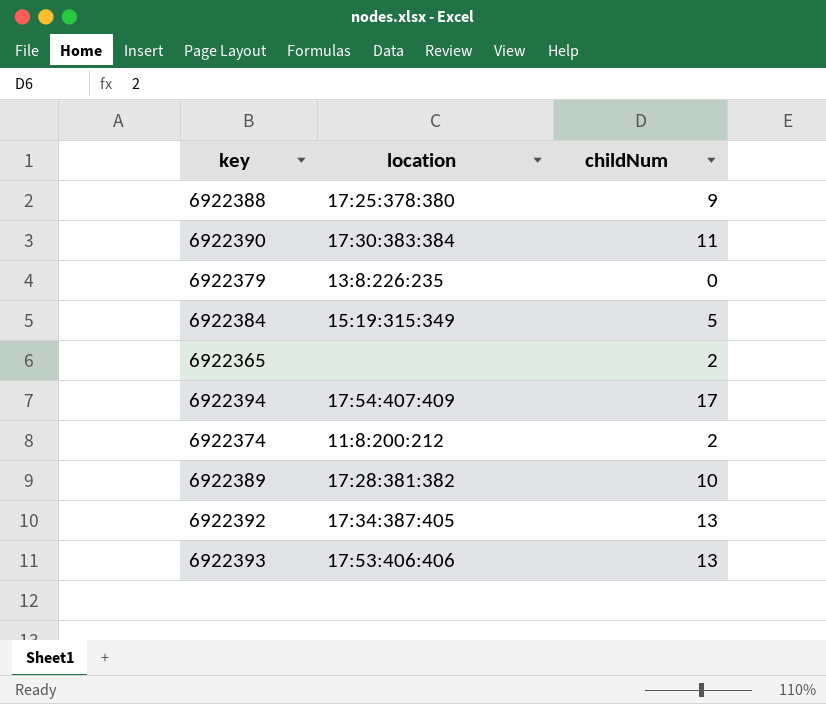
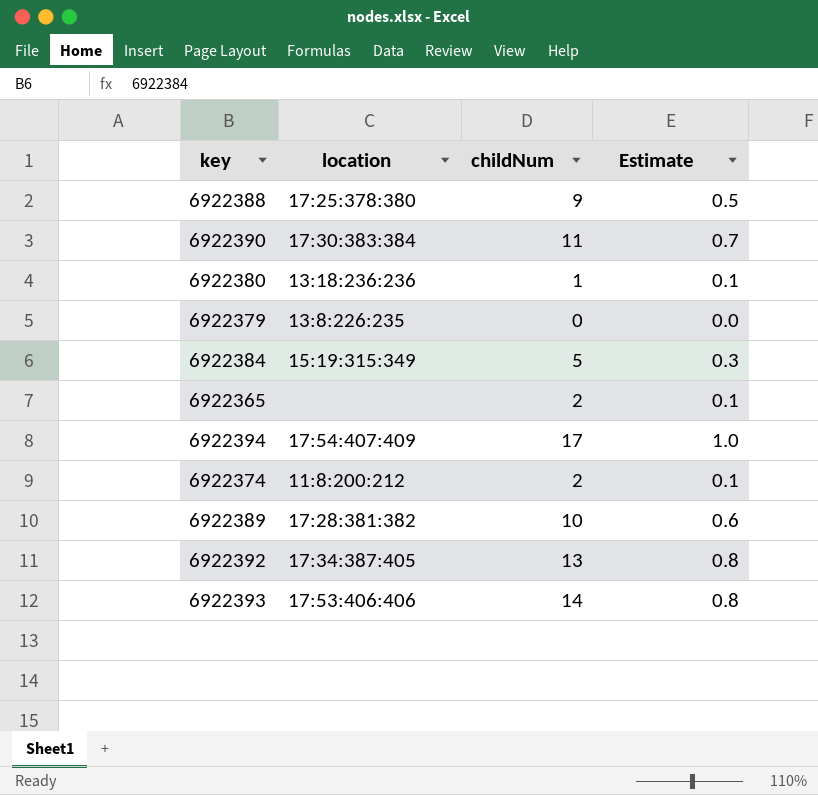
column Estimate | formula: none -> [childNum] * 0.06
row 6922380: none -> 13:18:236:236 | 1 | 0.1
6922393 | childNum: 13 -> 14

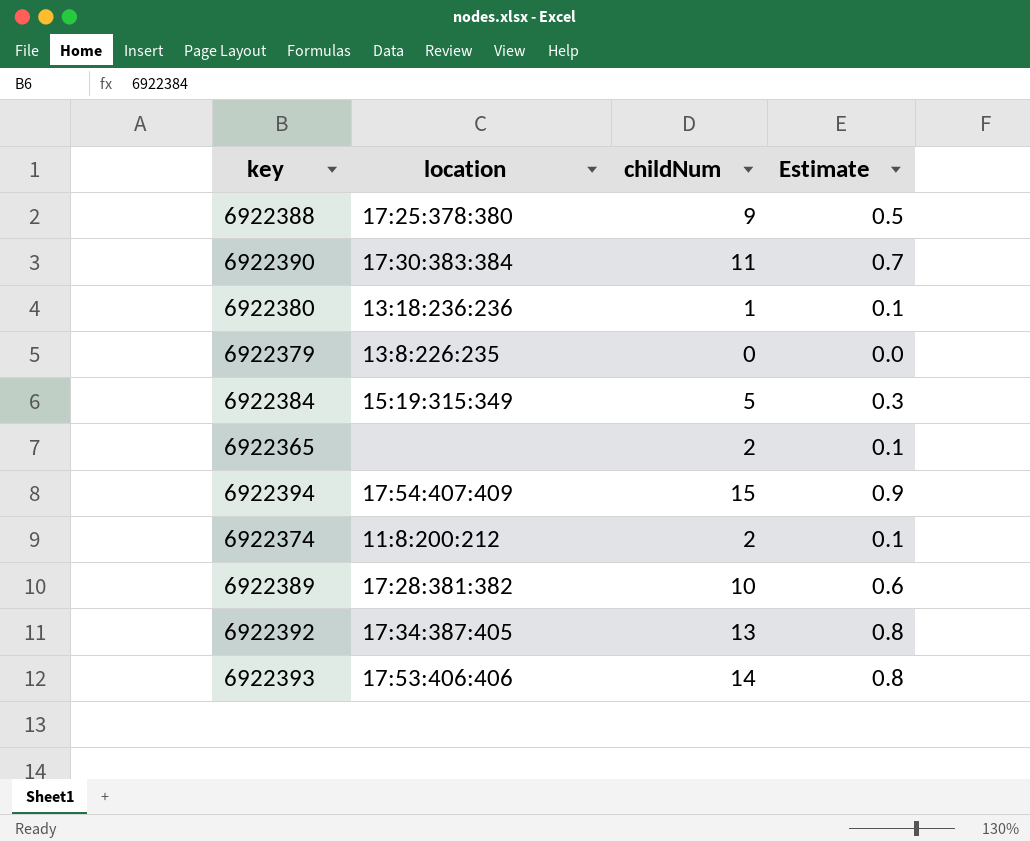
6922394 | childNum: 17 -> 15
6922394 | Estimate: 1.0 -> 0.9

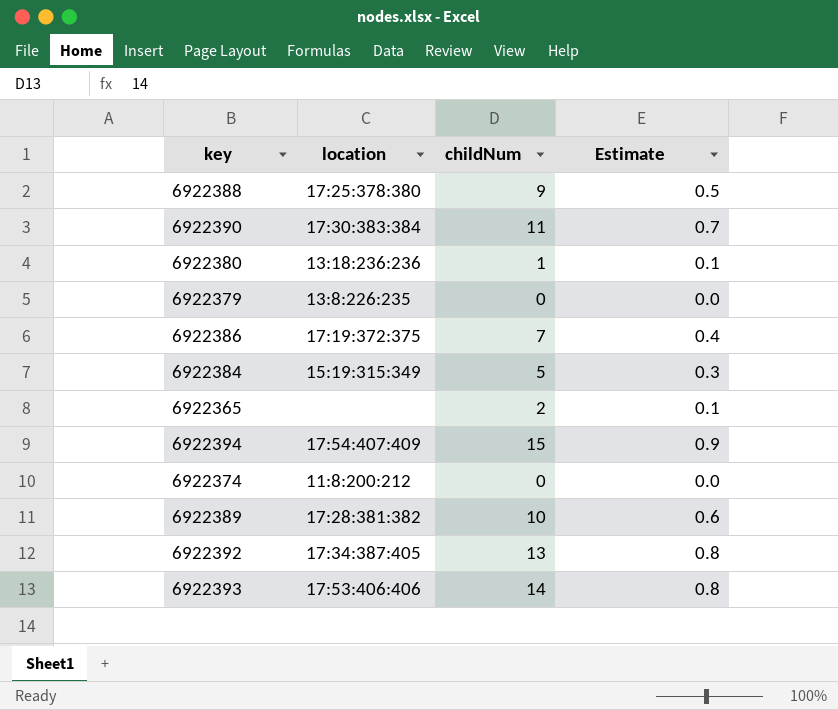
row 6922386: none -> 17:19:372:375 | 7 | 0.4
6922374 | childNum: 2 -> 0
6922374 | Estimate: 0.1 -> 0.0

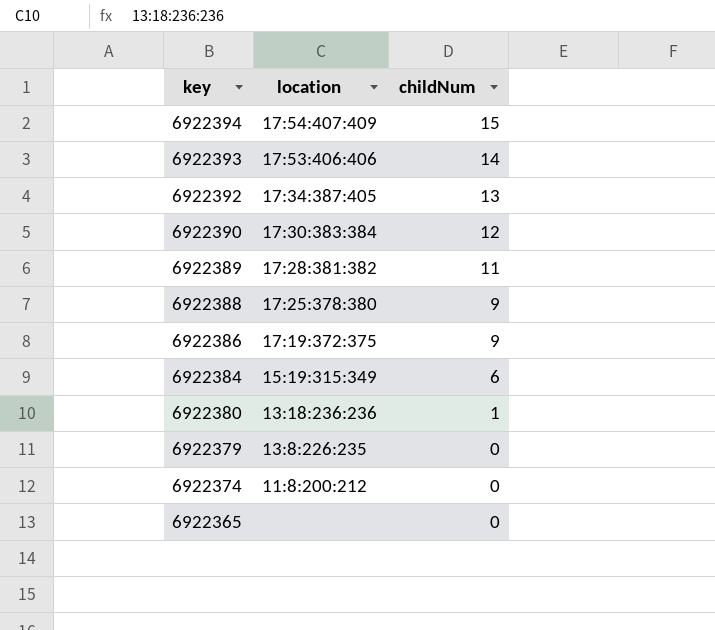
row order: none -> key descending
column Estimate | formula: [childNum] * 0.06 -> none
6922390 | childNum: 11 -> 12
6922389 | childNum: 10 -> 11
6922386 | childNum: 7 -> 9
6922384 | childNum: 5 -> 6
6922365 | childNum: 2 -> 0

